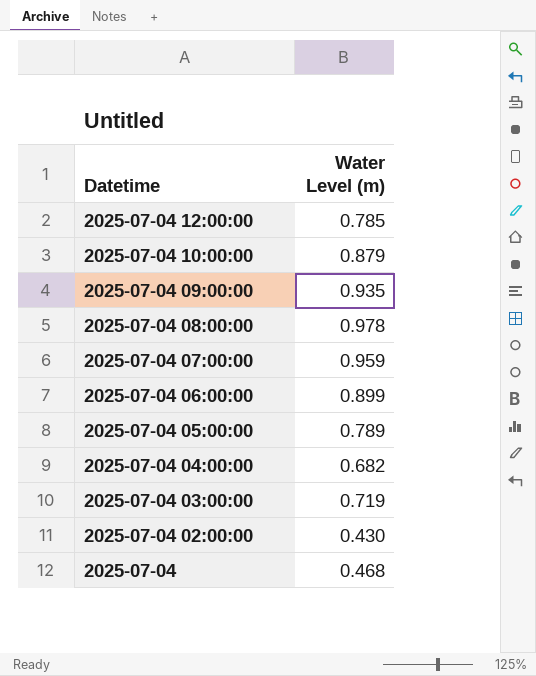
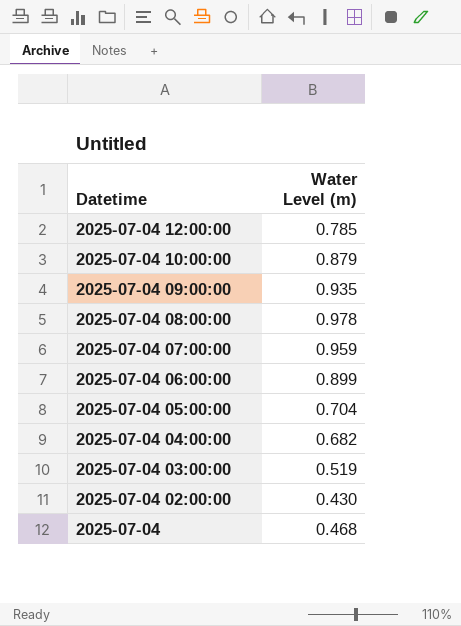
2025-07-04 05:00:00 | Water Level (m): 0.789 -> 0.704
2025-07-04 03:00:00 | Water Level (m): 0.719 -> 0.519

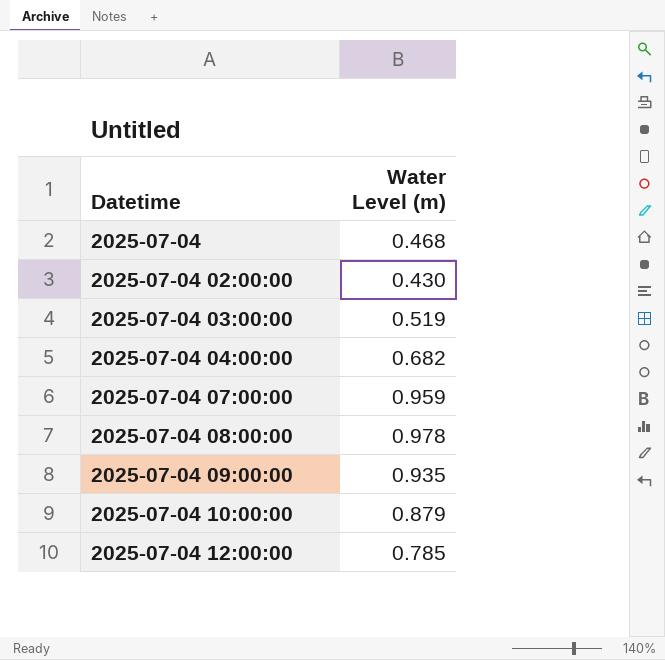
row order: Datetime descending -> Datetime ascending
row 2025-07-04 06:00:00: 0.899 -> none
row 2025-07-04 05:00:00: 0.704 -> none

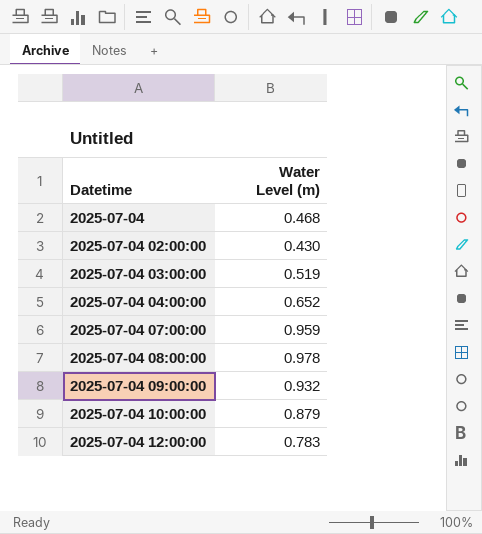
2025-07-04 04:00:00 | Water Level (m): 0.682 -> 0.652
2025-07-04 09:00:00 | Water Level (m): 0.935 -> 0.932
2025-07-04 12:00:00 | Water Level (m): 0.785 -> 0.783

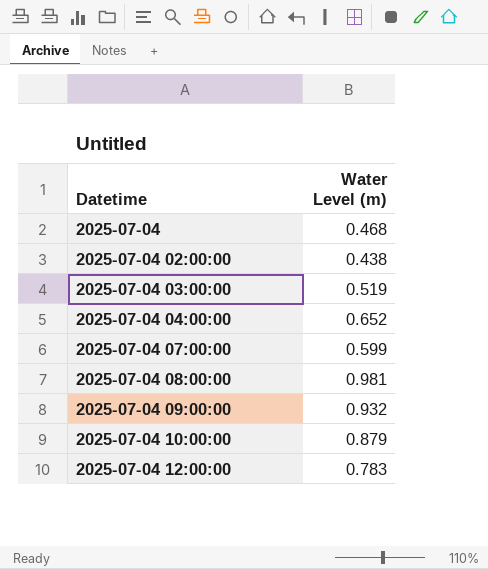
2025-07-04 02:00:00 | Water Level (m): 0.430 -> 0.438
2025-07-04 07:00:00 | Water Level (m): 0.959 -> 0.599
2025-07-04 08:00:00 | Water Level (m): 0.978 -> 0.981

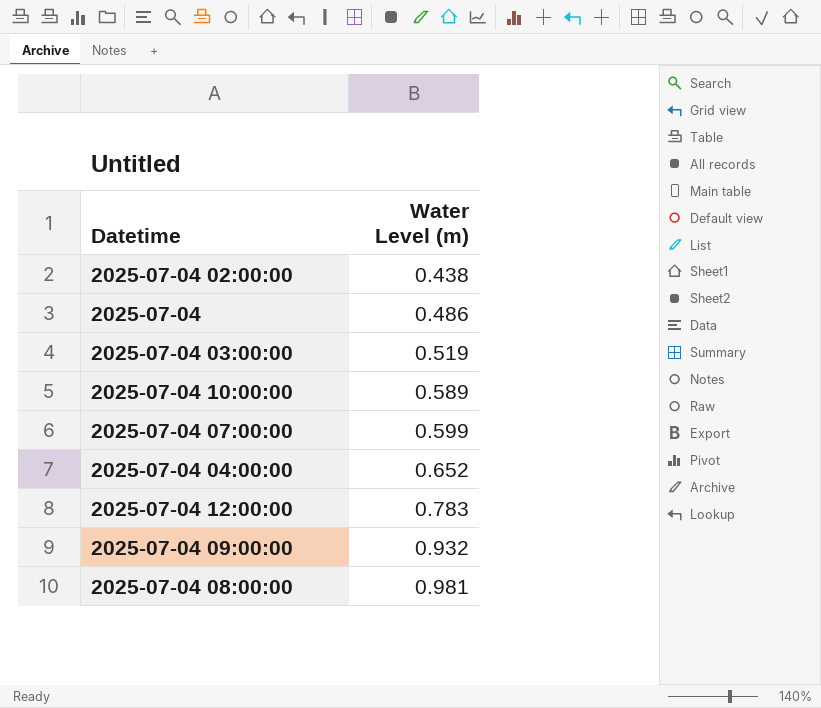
row order: Datetime ascending -> Water Level (m) ascending
2025-07-04 | Water Level (m): 0.468 -> 0.486
2025-07-04 10:00:00 | Water Level (m): 0.879 -> 0.589

